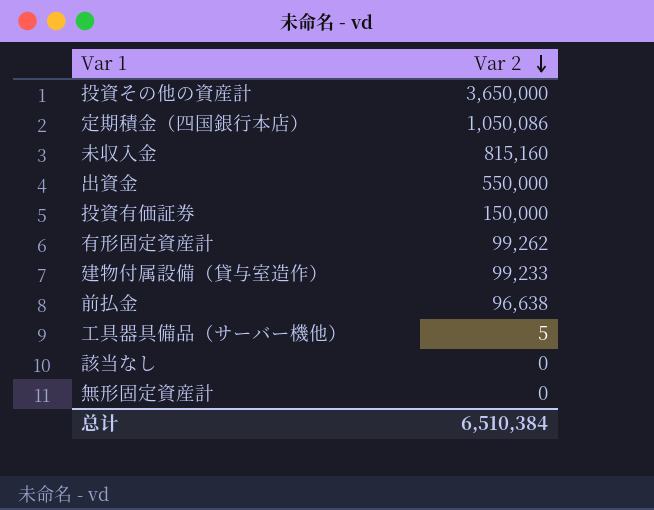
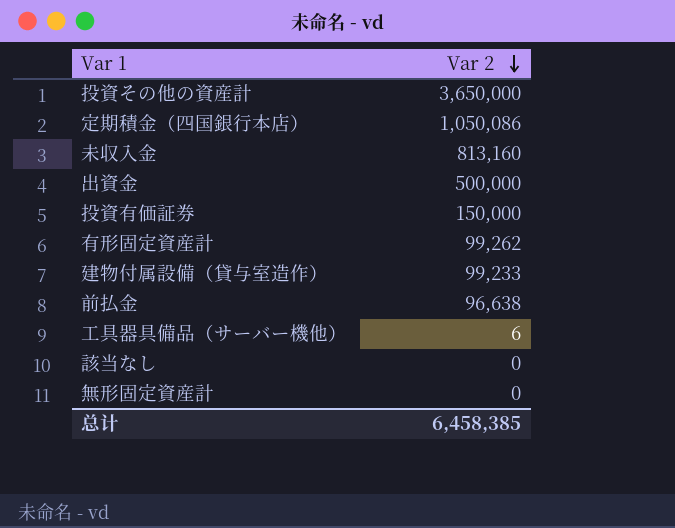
未収入金 | Var 2: 815,160 -> 813,160
出資金 | Var 2: 550,000 -> 500,000
工具器具備品（サーバー機他） | Var 2: 5 -> 6
总计 | Var 2: 6,510,384 -> 6,458,385

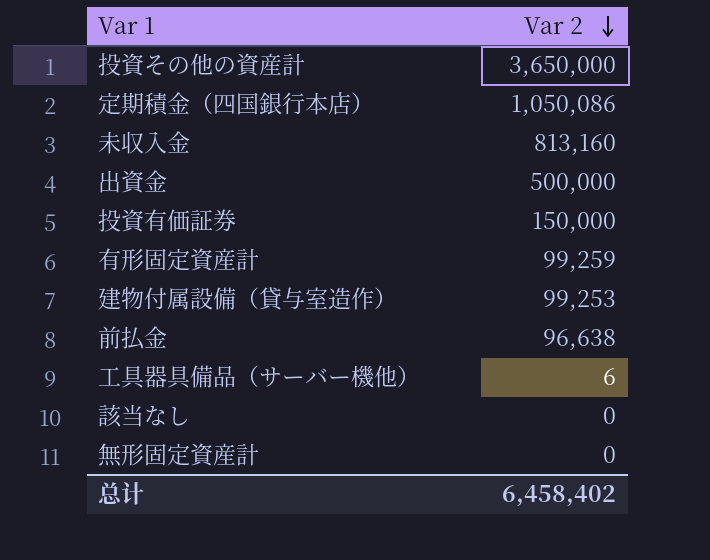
有形固定資産計 | Var 2: 99,262 -> 99,259
建物付属設備（貸与室造作） | Var 2: 99,233 -> 99,253
总计 | Var 2: 6,458,385 -> 6,458,402

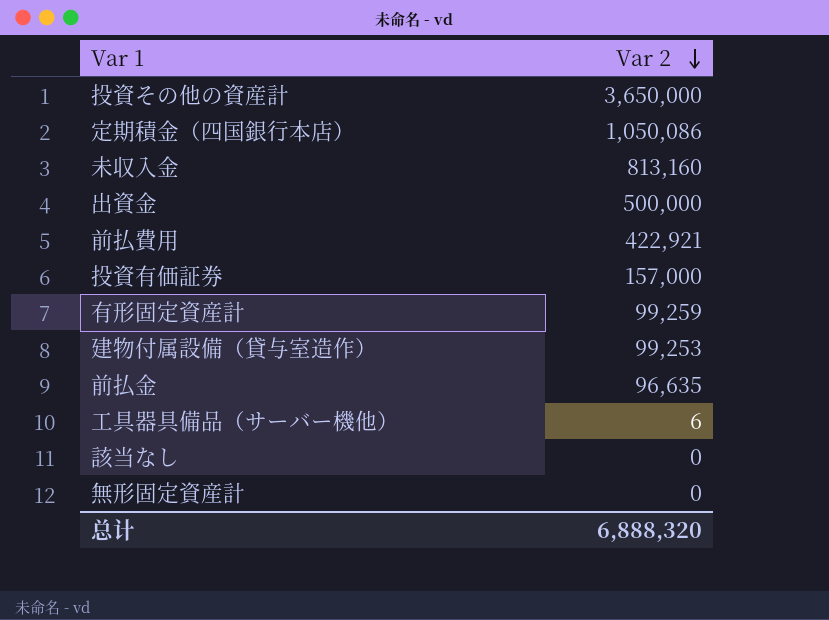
row 前払費用: none -> 422,921
投資有価証券 | Var 2: 150,000 -> 157,000
前払金 | Var 2: 96,638 -> 96,635
总计 | Var 2: 6,458,402 -> 6,888,320

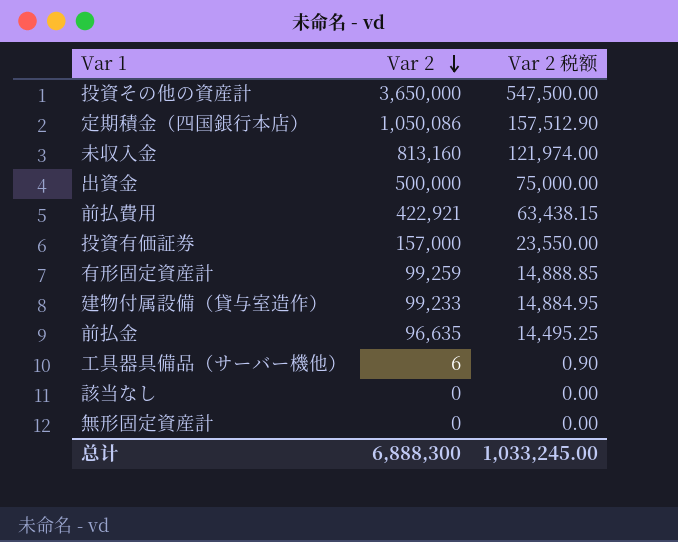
column Var 2 税额 | formula: none -> [Var 2] * 0.15
建物付属設備（貸与室造作） | Var 2: 99,253 -> 99,233
总计 | Var 2: 6,888,320 -> 6,888,300

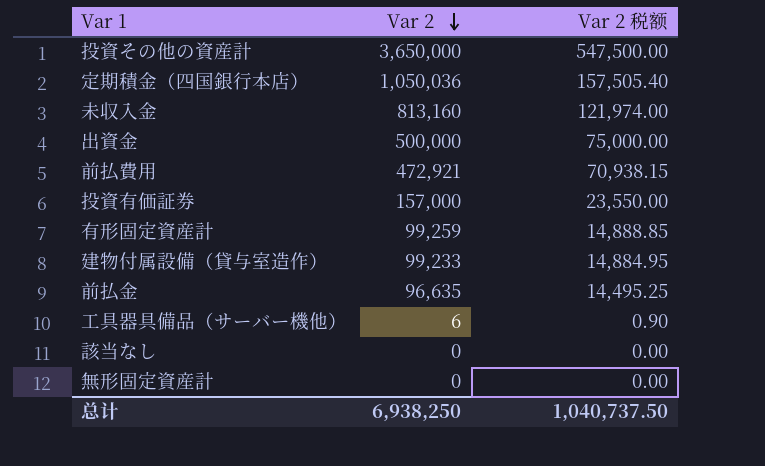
定期積金（四国銀行本店） | Var 2: 1,050,086 -> 1,050,036
定期積金（四国銀行本店） | Var 2 税额: 157,512.90 -> 157,505.40
前払費用 | Var 2: 422,921 -> 472,921
前払費用 | Var 2 税额: 63,438.15 -> 70,938.15
总计 | Var 2: 6,888,300 -> 6,938,250
总计 | Var 2 税额: 1,033,245.00 -> 1,040,737.50

